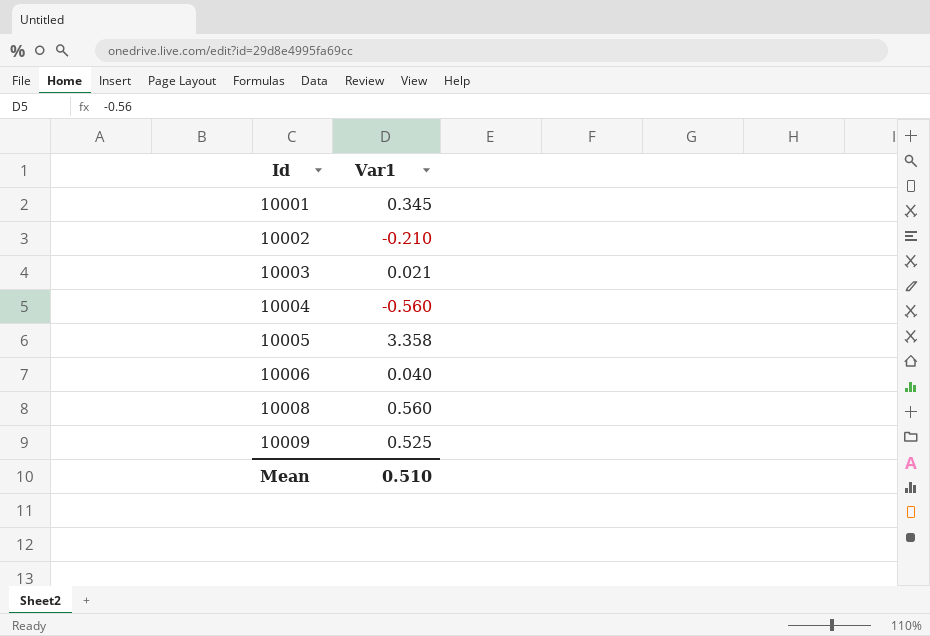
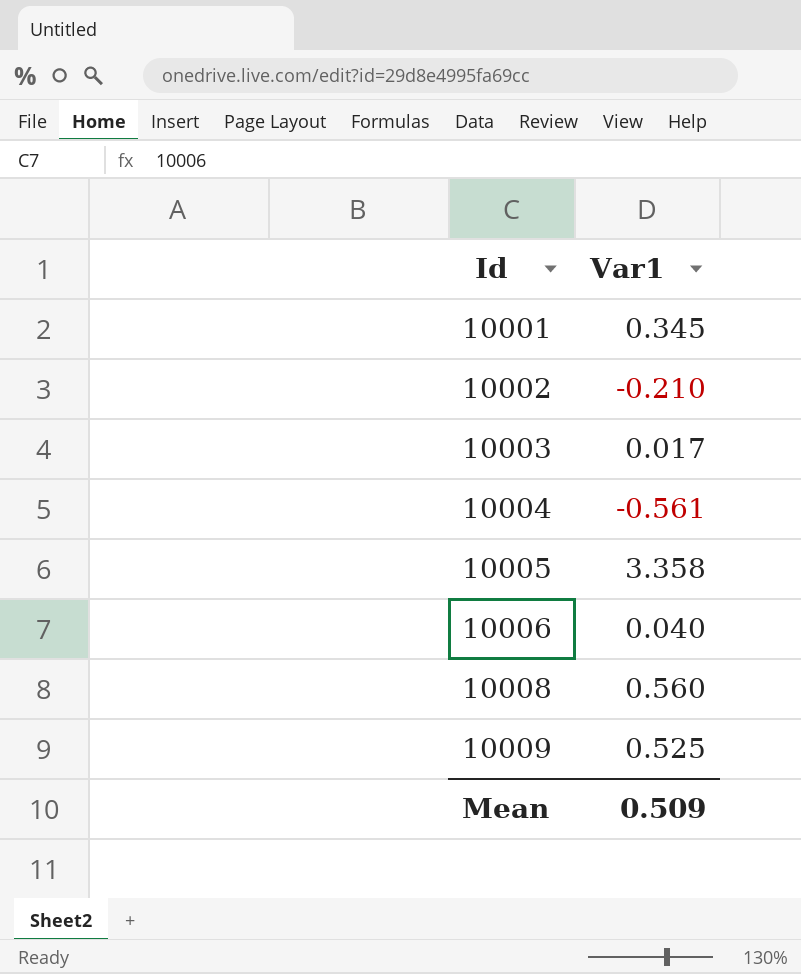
10003 | Var1: 0.021 -> 0.017
10004 | Var1: -0.560 -> -0.561
Mean | Var1: 0.510 -> 0.509

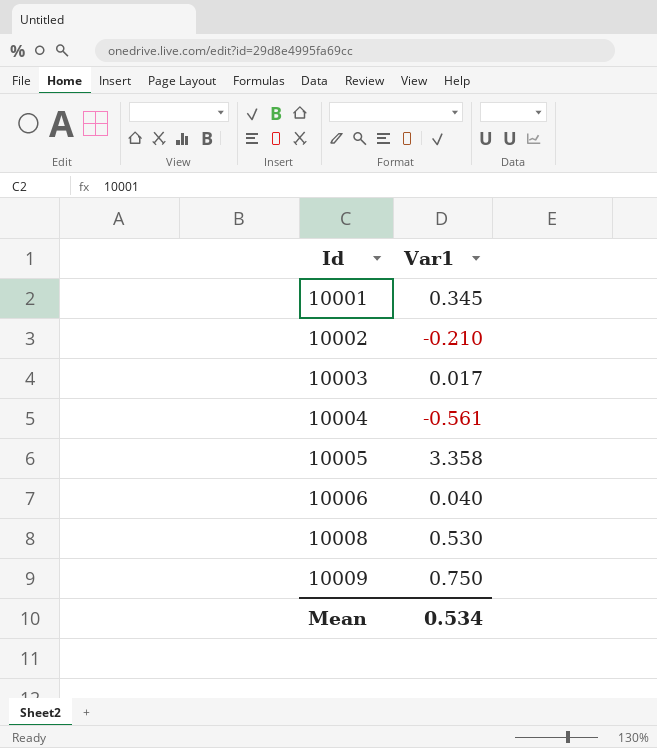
10008 | Var1: 0.560 -> 0.530
10009 | Var1: 0.525 -> 0.750
Mean | Var1: 0.509 -> 0.534

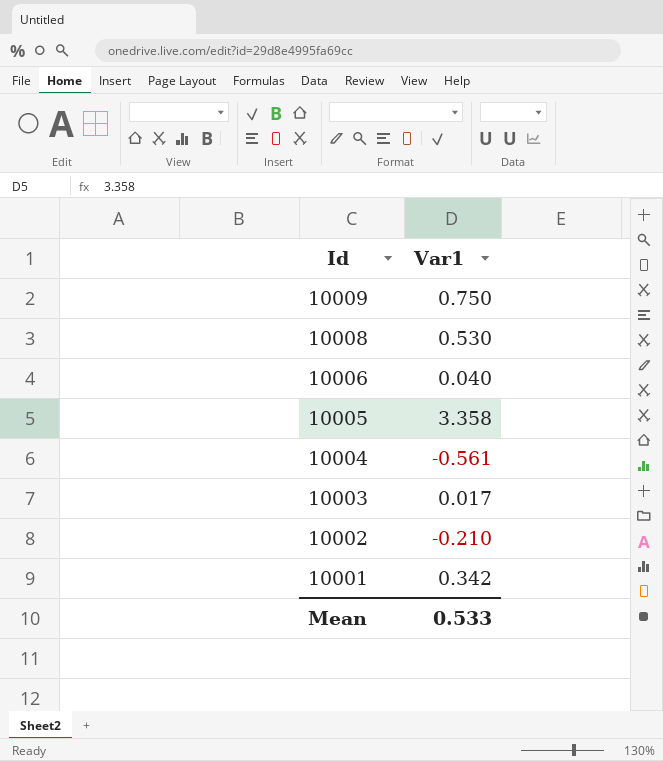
row order: Id ascending -> Id descending
10001 | Var1: 0.345 -> 0.342
Mean | Var1: 0.534 -> 0.533

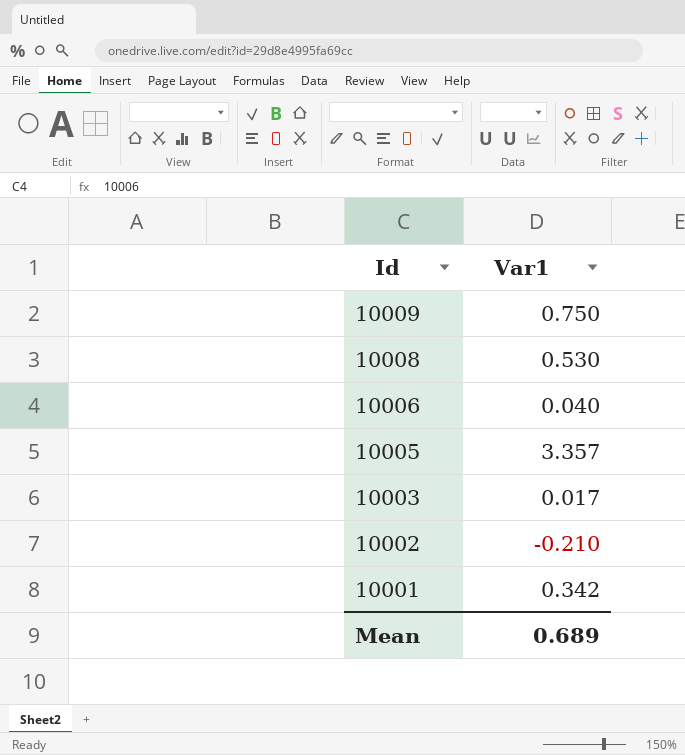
row 10004: -0.561 -> none
10005 | Var1: 3.358 -> 3.357
Mean | Var1: 0.533 -> 0.689

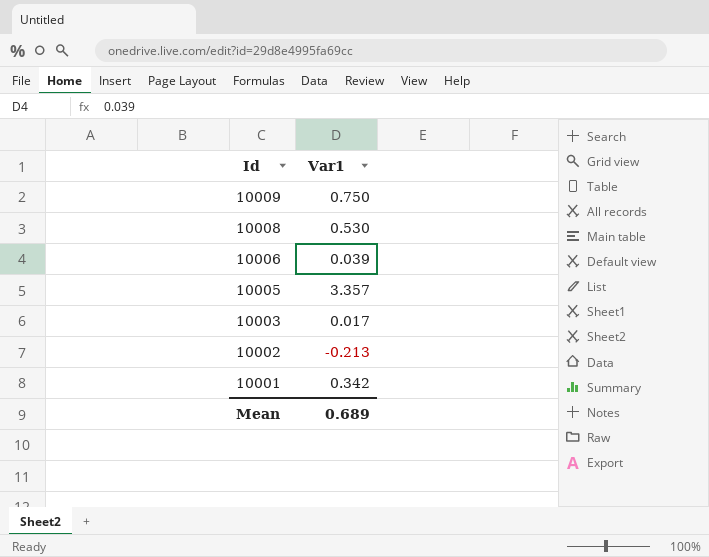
10006 | Var1: 0.040 -> 0.039
10002 | Var1: -0.210 -> -0.213

